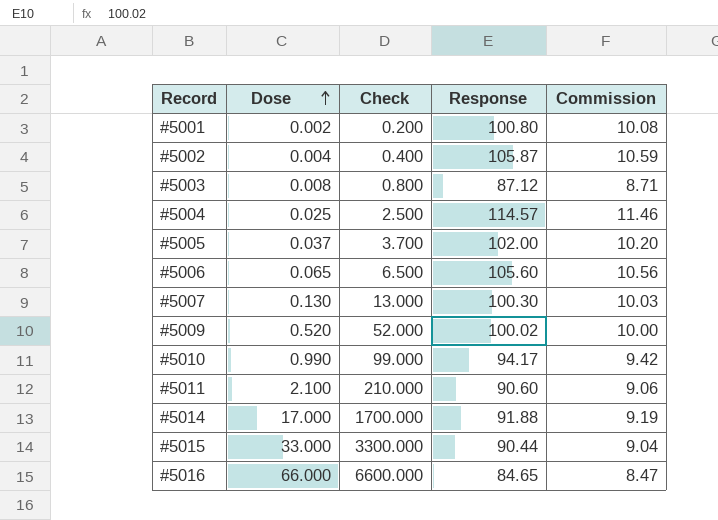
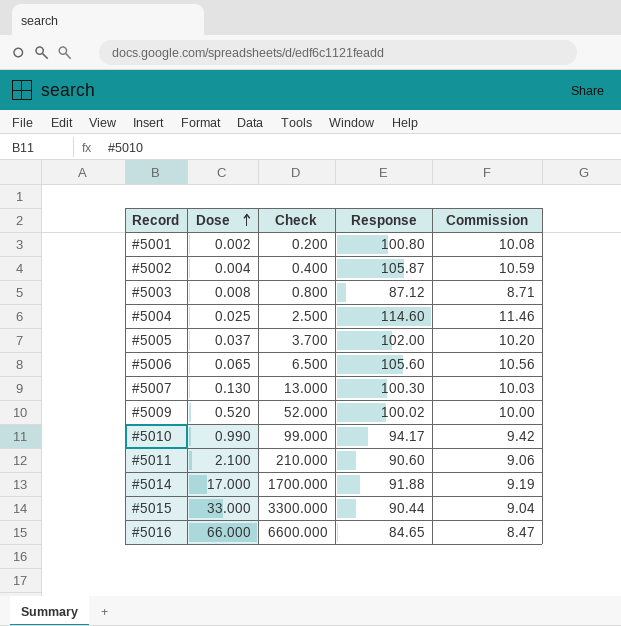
#5004 | Response: 114.57 -> 114.60

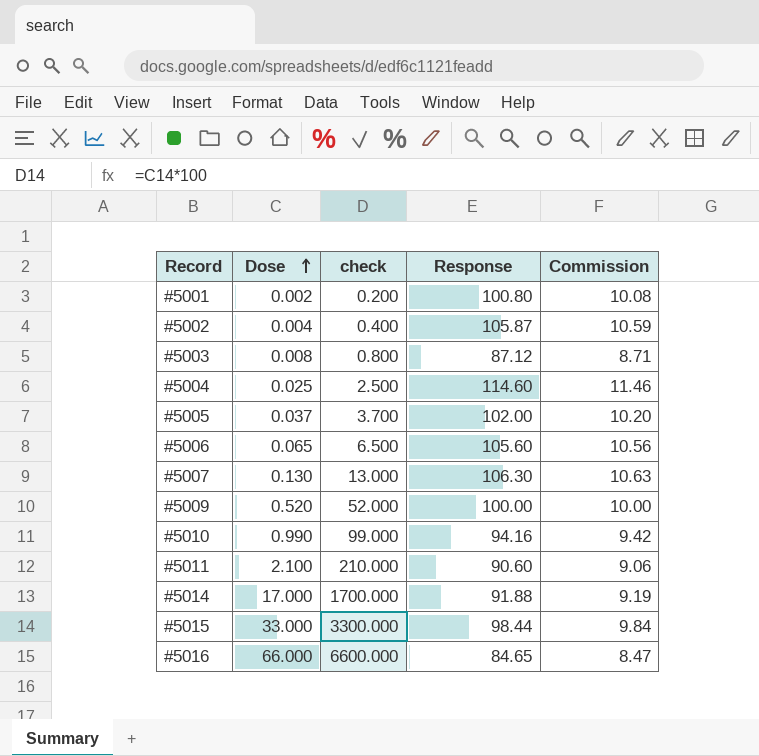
column name: Check -> check
#5007 | Response: 100.30 -> 106.30
#5007 | Commission: 10.03 -> 10.63
#5009 | Response: 100.02 -> 100.00
#5010 | Response: 94.17 -> 94.16
#5015 | Response: 90.44 -> 98.44
#5015 | Commission: 9.04 -> 9.84

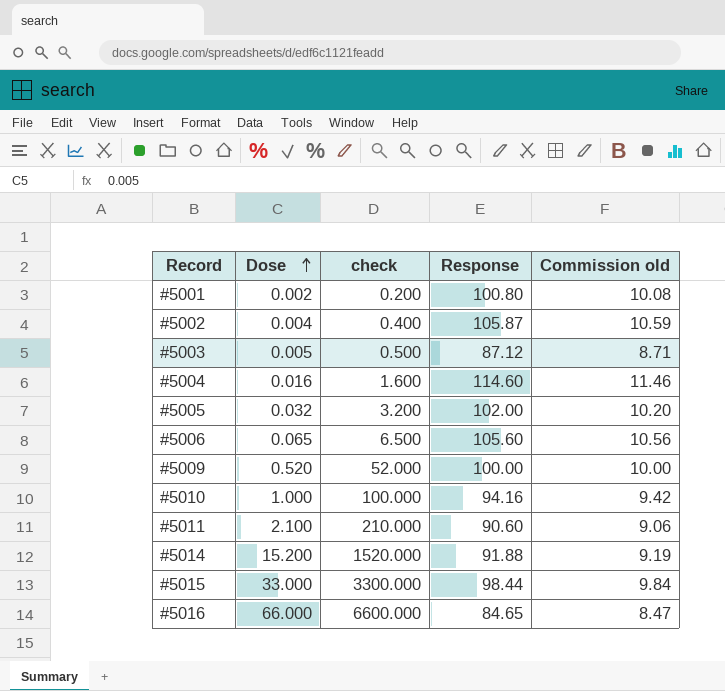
column name: Commission -> Commission old
row #5007: 0.130 | 13.000 | 106.30 | 10.63 -> none
#5003 | Dose: 0.008 -> 0.005
#5003 | check: 0.800 -> 0.500
#5004 | Dose: 0.025 -> 0.016
#5004 | check: 2.500 -> 1.600
#5005 | Dose: 0.037 -> 0.032
#5005 | check: 3.700 -> 3.200
#5010 | Dose: 0.990 -> 1.000
#5010 | check: 99.000 -> 100.000
#5014 | Dose: 17.000 -> 15.200
#5014 | check: 1700.000 -> 1520.000

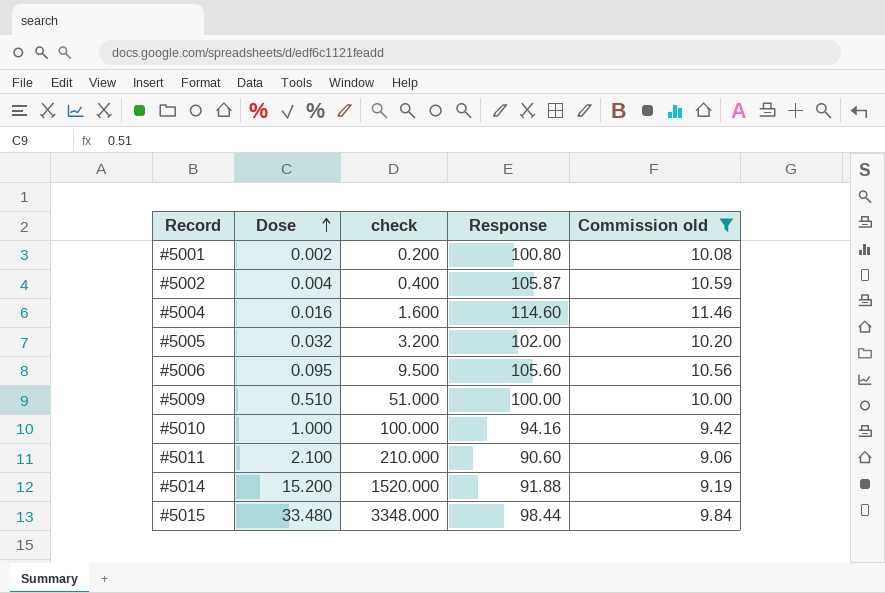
filter: none -> Commission old >= 9.06
#5006 | Dose: 0.065 -> 0.095
#5006 | check: 6.500 -> 9.500
#5009 | Dose: 0.520 -> 0.510
#5009 | check: 52.000 -> 51.000
#5015 | Dose: 33.000 -> 33.480
#5015 | check: 3300.000 -> 3348.000

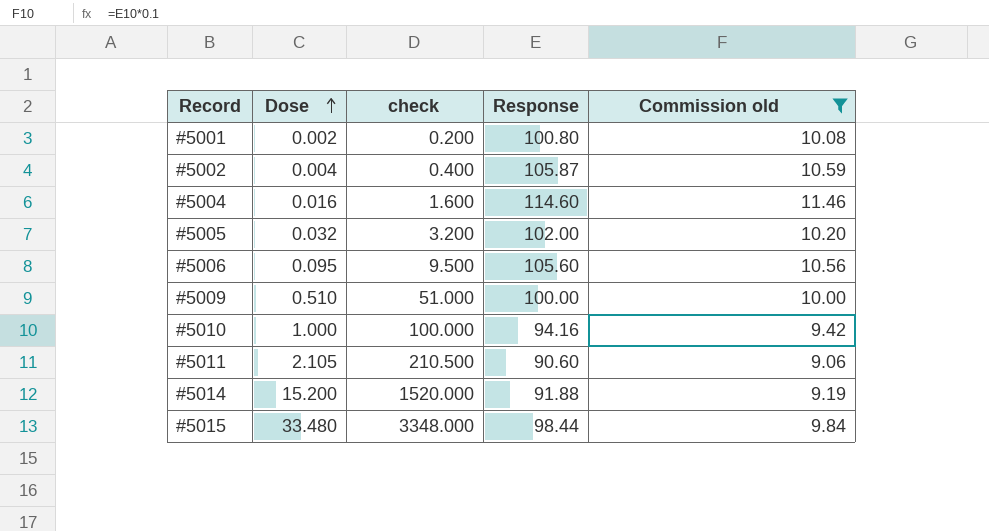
#5011 | Dose: 2.100 -> 2.105
#5011 | check: 210.000 -> 210.500

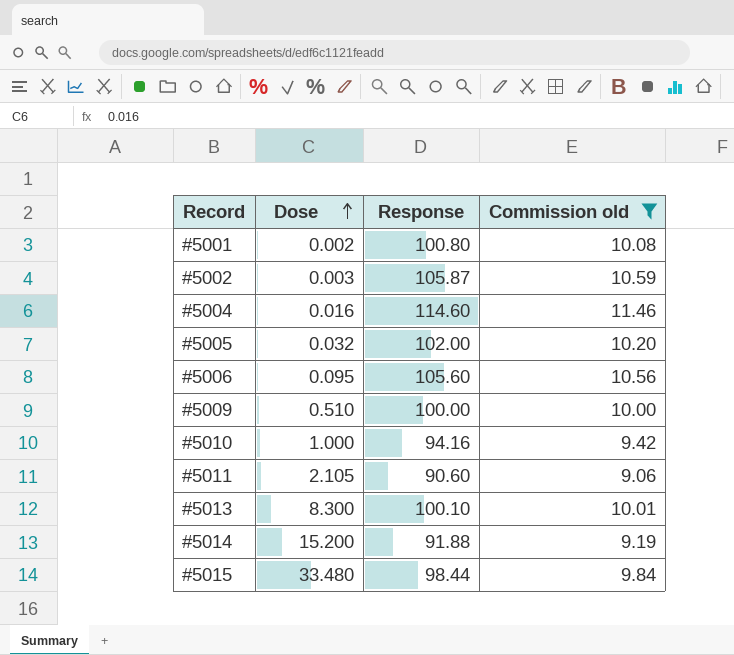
column check | formula: [Dose] * 100 -> none
#5002 | Dose: 0.004 -> 0.003
row #5013: none -> 8.300 | 100.10 | 10.01

